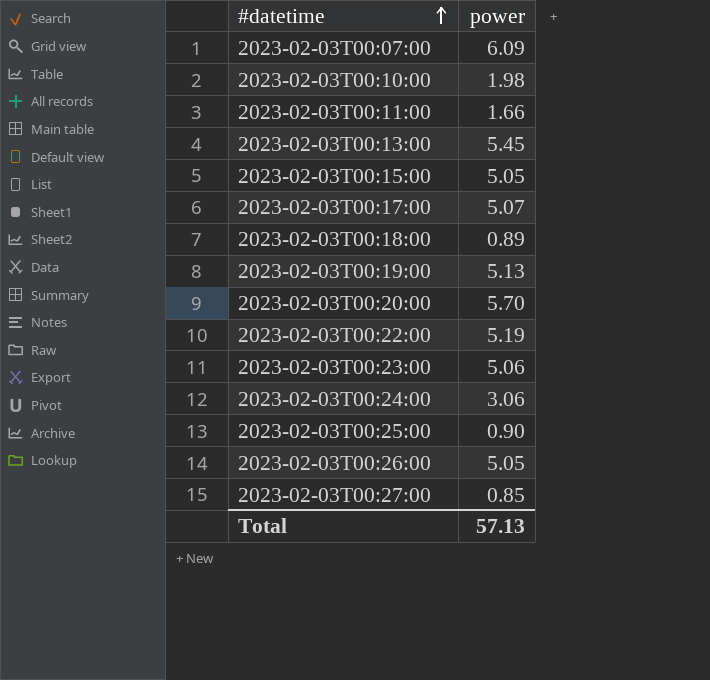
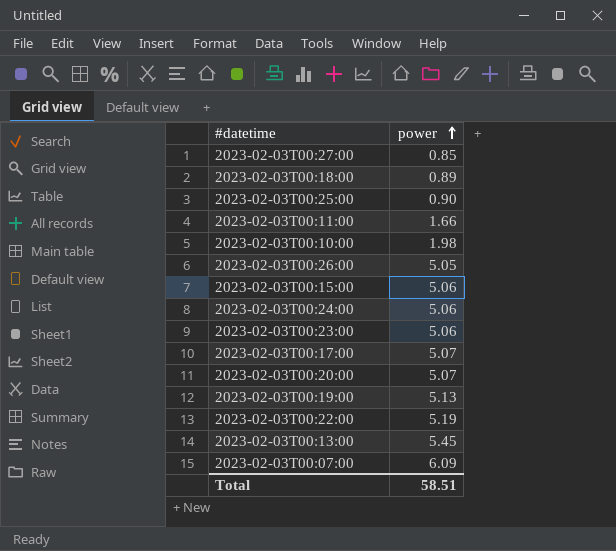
row order: #datetime ascending -> power ascending
2023-02-03T00:15:00 | power: 5.05 -> 5.06
2023-02-03T00:24:00 | power: 3.06 -> 5.06
2023-02-03T00:20:00 | power: 5.70 -> 5.07
Total | power: 57.13 -> 58.51

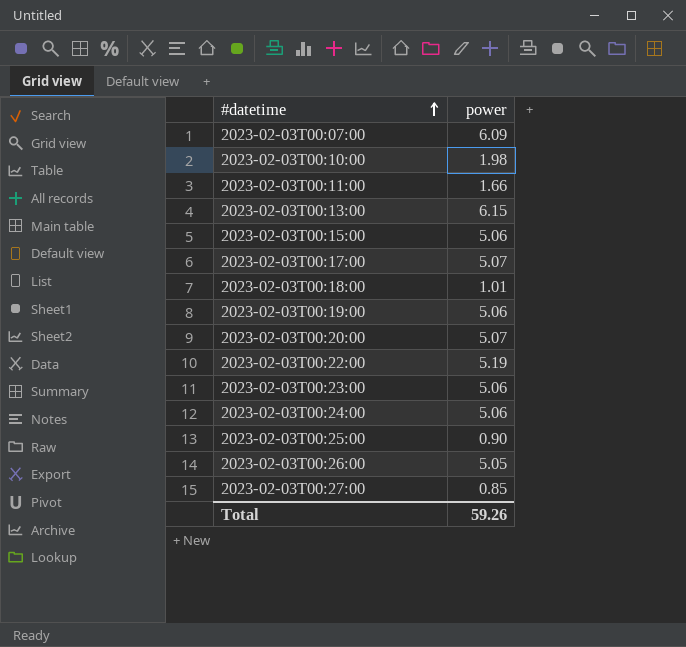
row order: power ascending -> #datetime ascending
2023-02-03T00:13:00 | power: 5.45 -> 6.15
2023-02-03T00:18:00 | power: 0.89 -> 1.01
2023-02-03T00:19:00 | power: 5.13 -> 5.06
Total | power: 58.51 -> 59.26

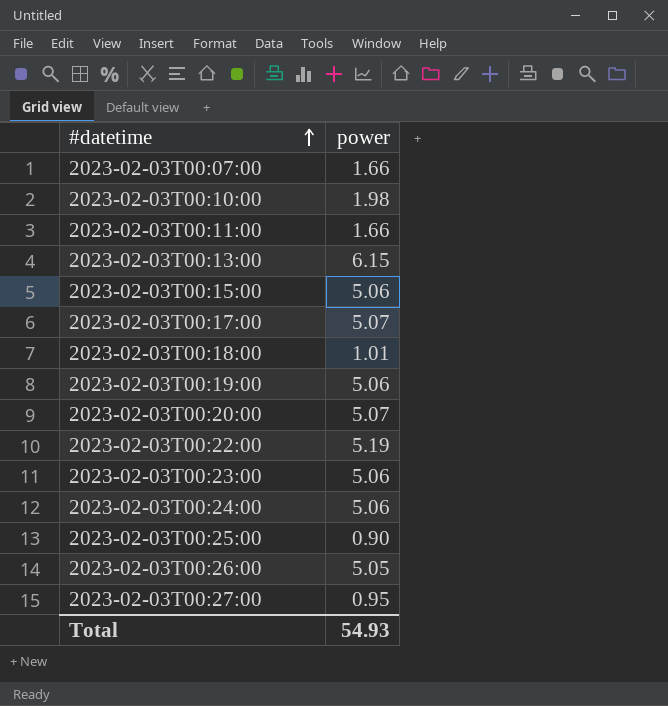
2023-02-03T00:07:00 | power: 6.09 -> 1.66
2023-02-03T00:27:00 | power: 0.85 -> 0.95
Total | power: 59.26 -> 54.93

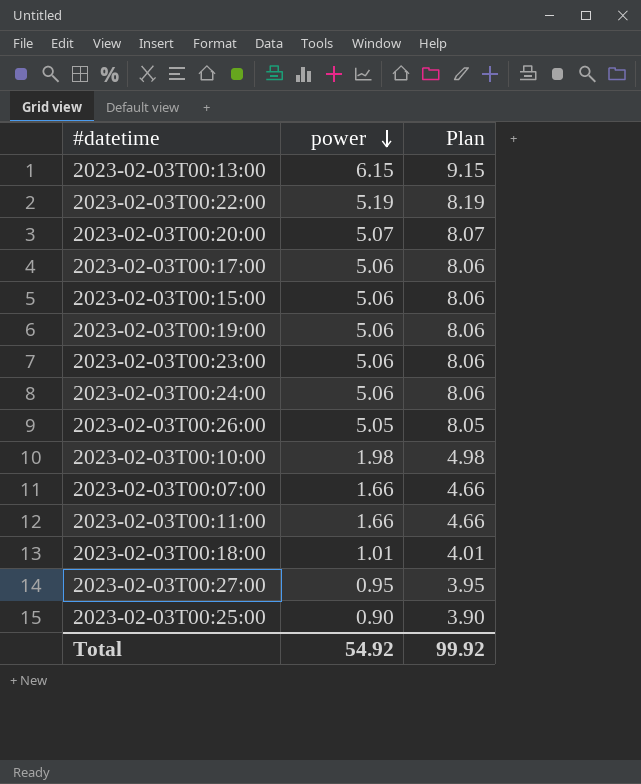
row order: #datetime ascending -> power descending
column Plan | formula: none -> [power] + 3
2023-02-03T00:17:00 | power: 5.07 -> 5.06
Total | power: 54.93 -> 54.92

